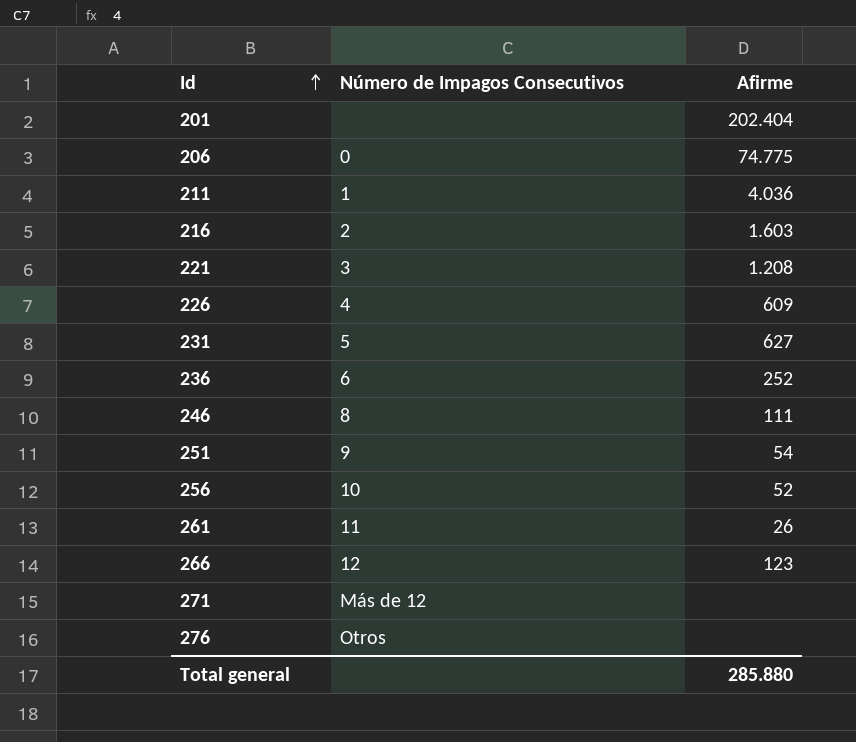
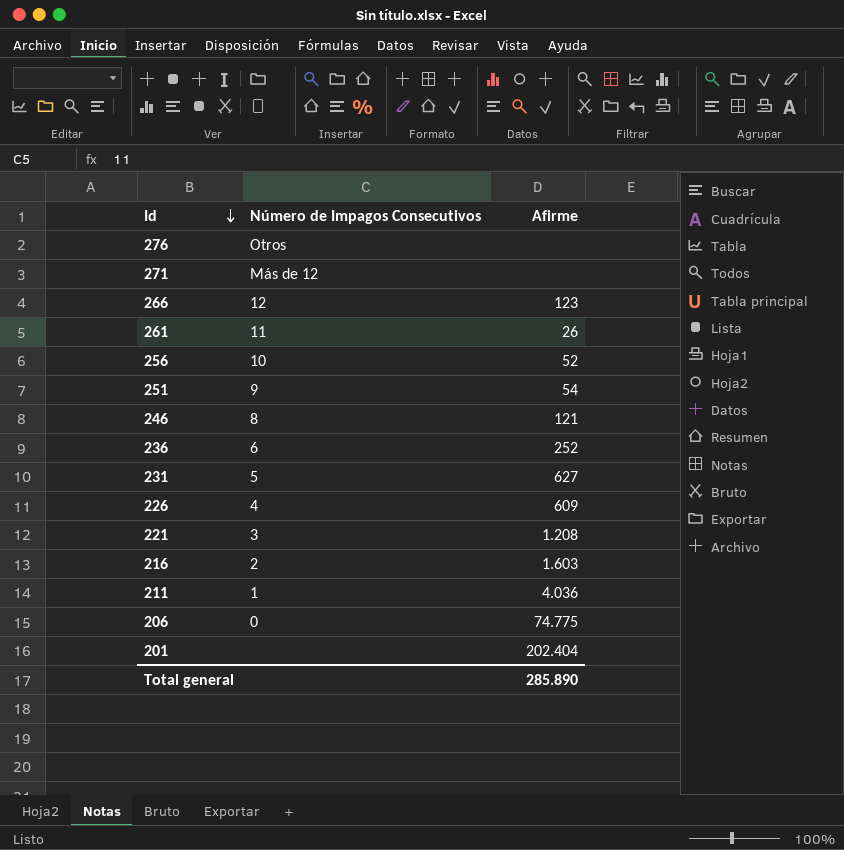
row order: Id ascending -> Id descending
246 | Afirme: 111 -> 121
Total general | Afirme: 285.880 -> 285.890

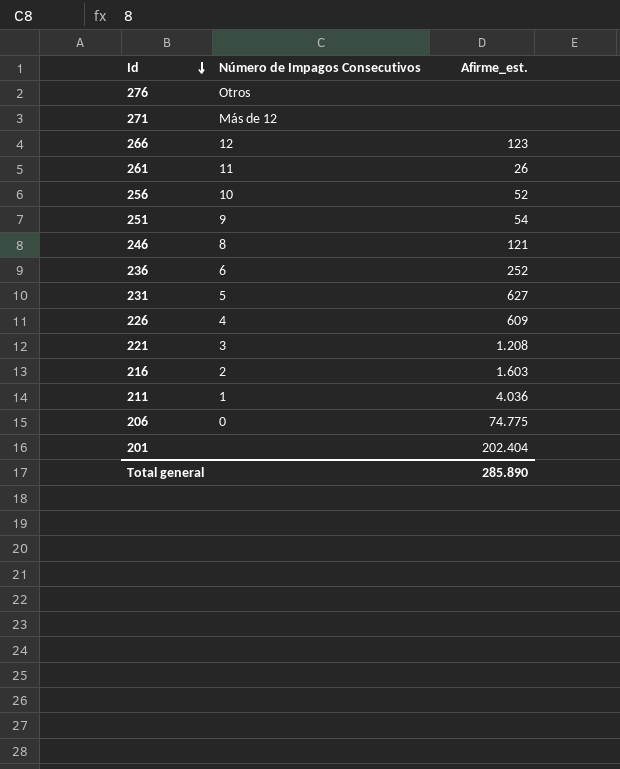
column name: Afirme -> Afirme_est.

